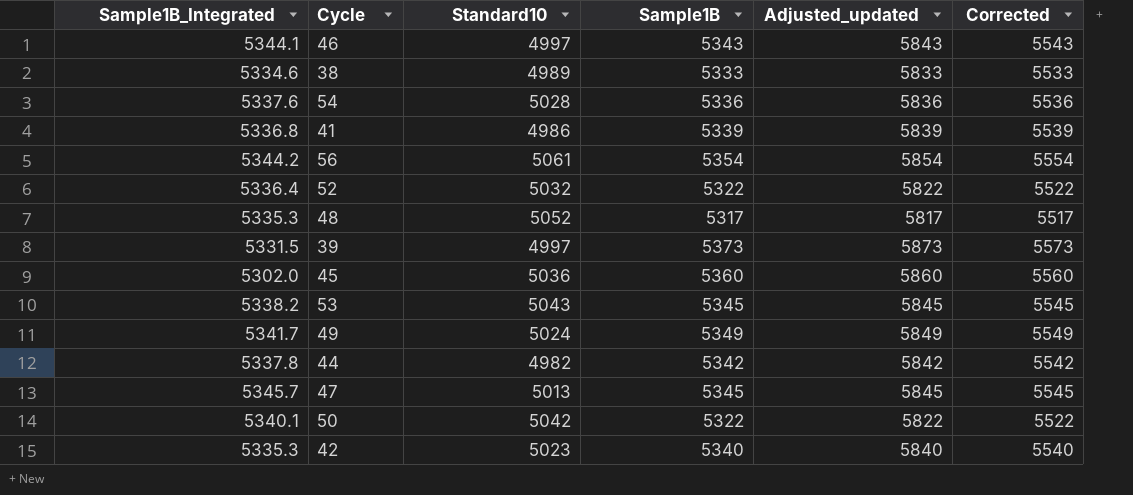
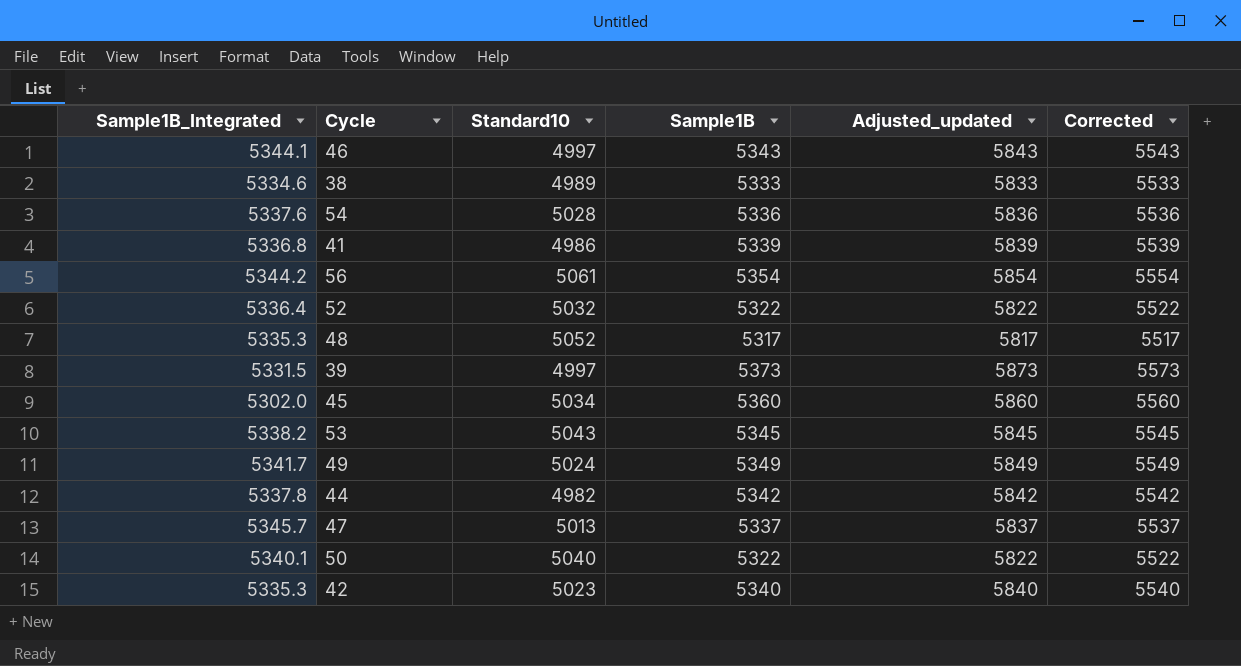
45 | Standard10: 5036 -> 5034
47 | Sample1B: 5345 -> 5337
47 | Adjusted_updated: 5845 -> 5837
47 | Corrected: 5545 -> 5537
50 | Standard10: 5042 -> 5040

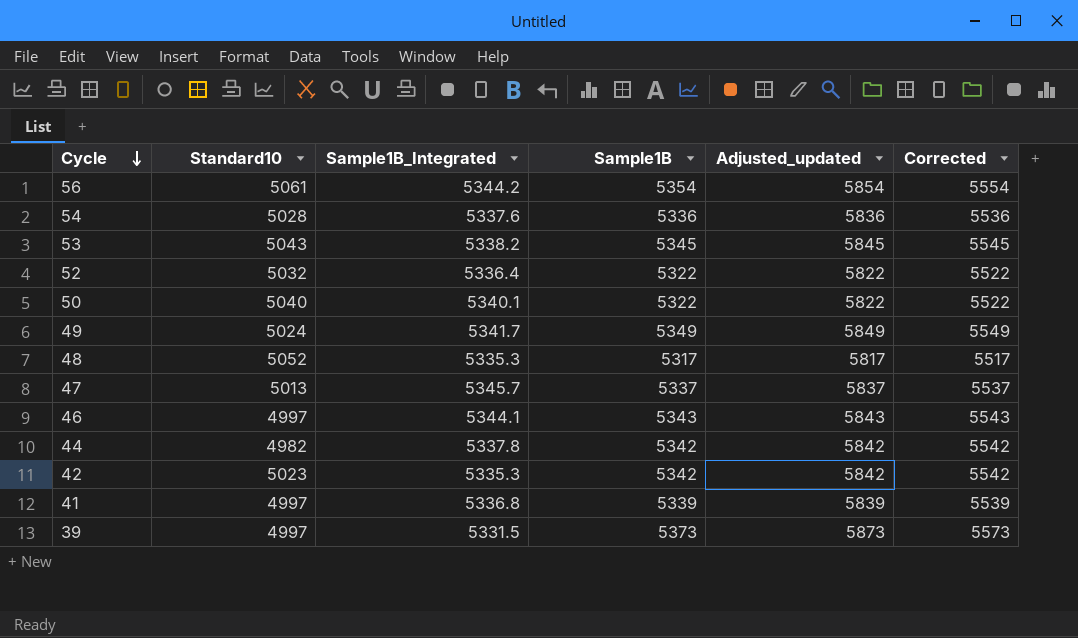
row order: none -> Cycle descending
column Sample1B_Integrated | position: 1 -> 3
row 38: 5334.6 | 4989 | 5333 | 5833 | 5533 -> none
row 45: 5302.0 | 5034 | 5360 | 5860 | 5560 -> none
42 | Sample1B: 5340 -> 5342
42 | Adjusted_updated: 5840 -> 5842
42 | Corrected: 5540 -> 5542
41 | Standard10: 4986 -> 4997

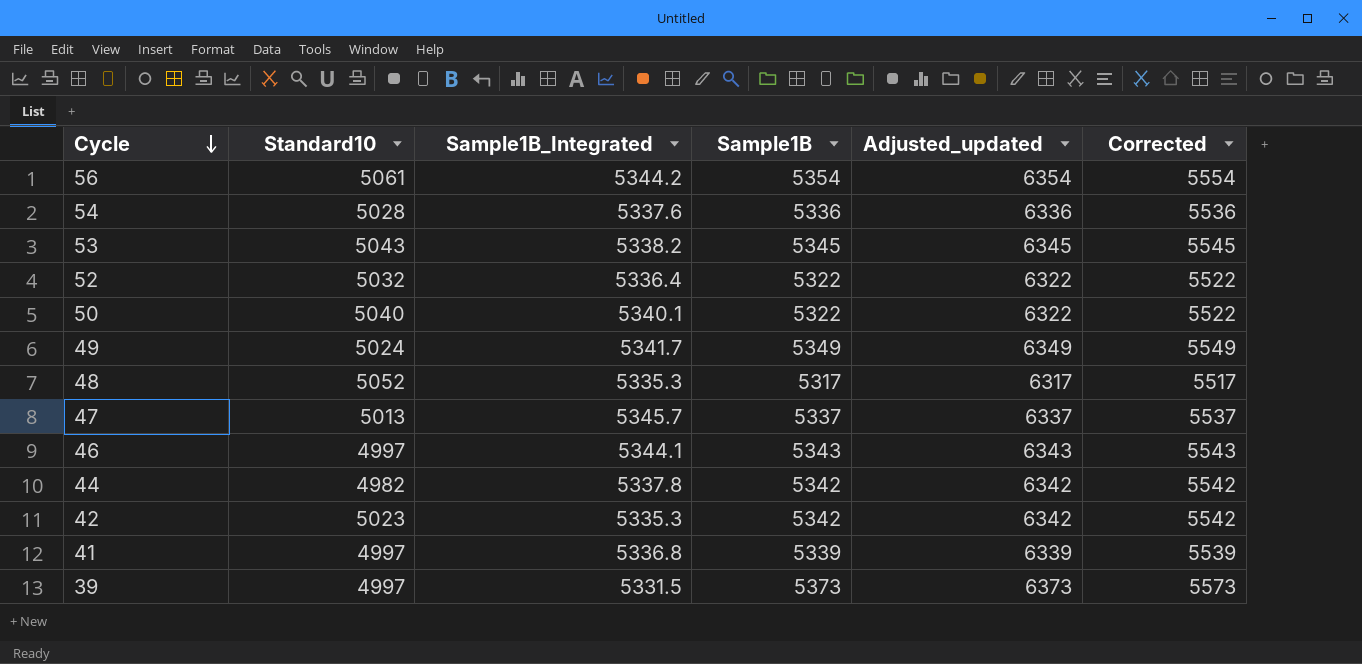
column Adjusted_updated | formula: [Sample1B] + 500 -> [Sample1B] + 1000

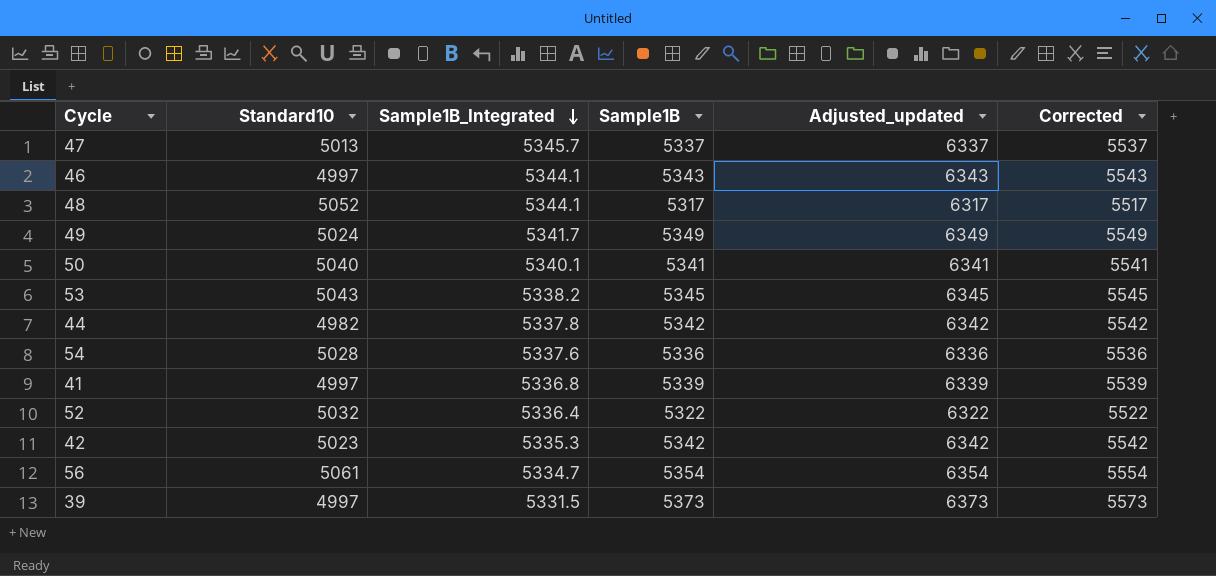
row order: Cycle descending -> Sample1B_Integrated descending
48 | Sample1B_Integrated: 5335.3 -> 5344.1
50 | Sample1B: 5322 -> 5341
50 | Adjusted_updated: 6322 -> 6341
50 | Corrected: 5522 -> 5541
56 | Sample1B_Integrated: 5344.2 -> 5334.7

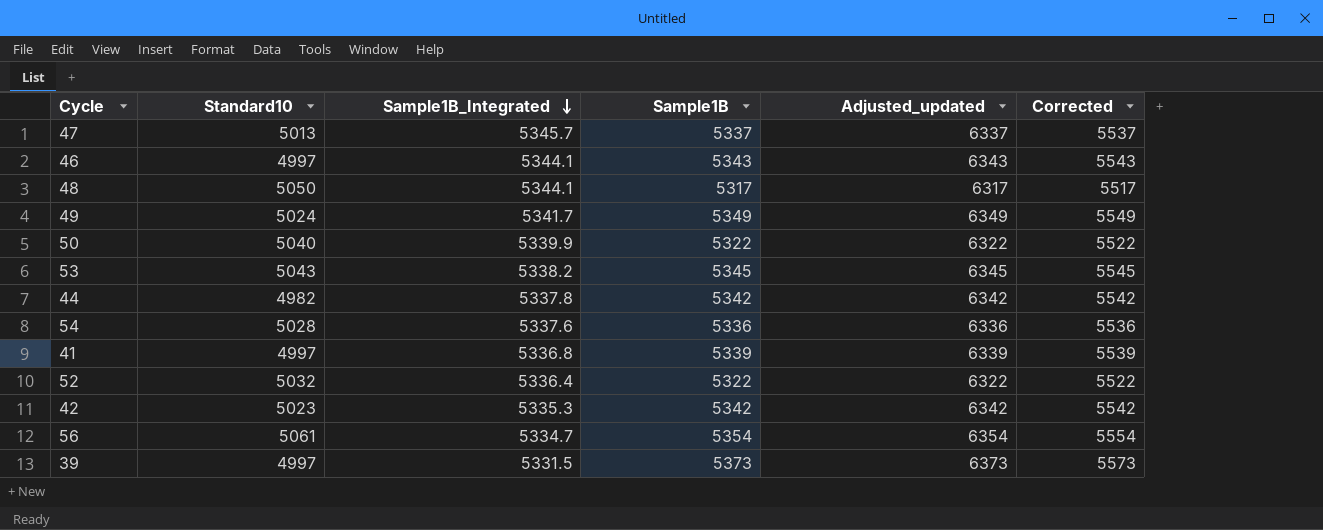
48 | Standard10: 5052 -> 5050
50 | Sample1B_Integrated: 5340.1 -> 5339.9
50 | Sample1B: 5341 -> 5322
50 | Adjusted_updated: 6341 -> 6322
50 | Corrected: 5541 -> 5522

